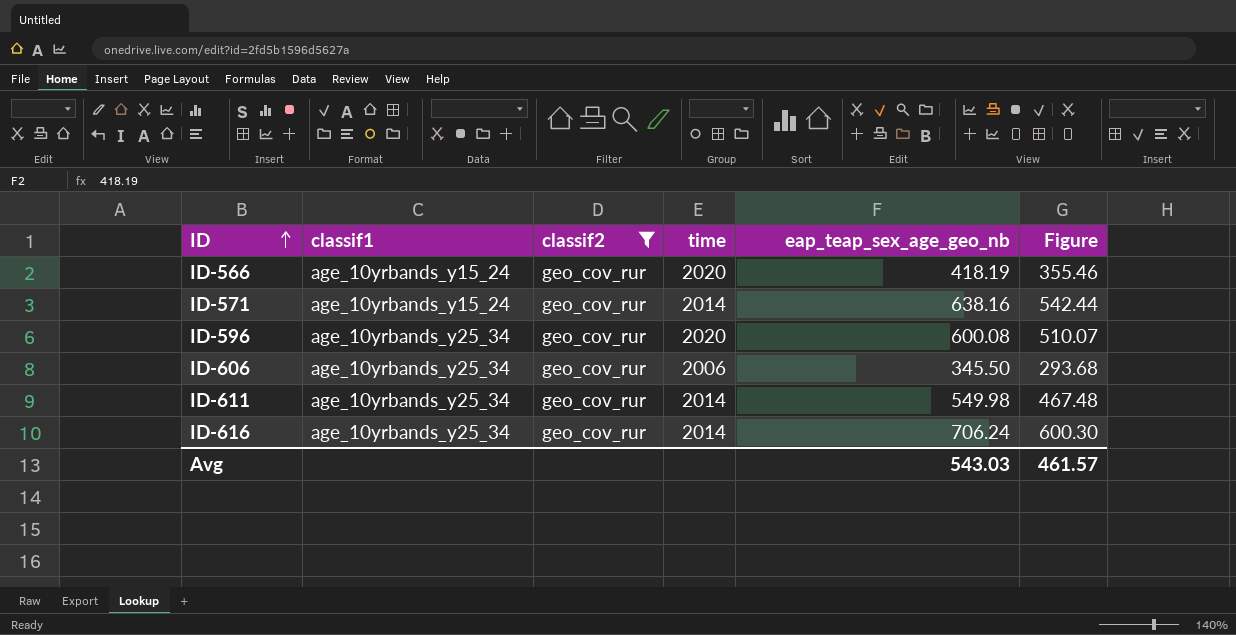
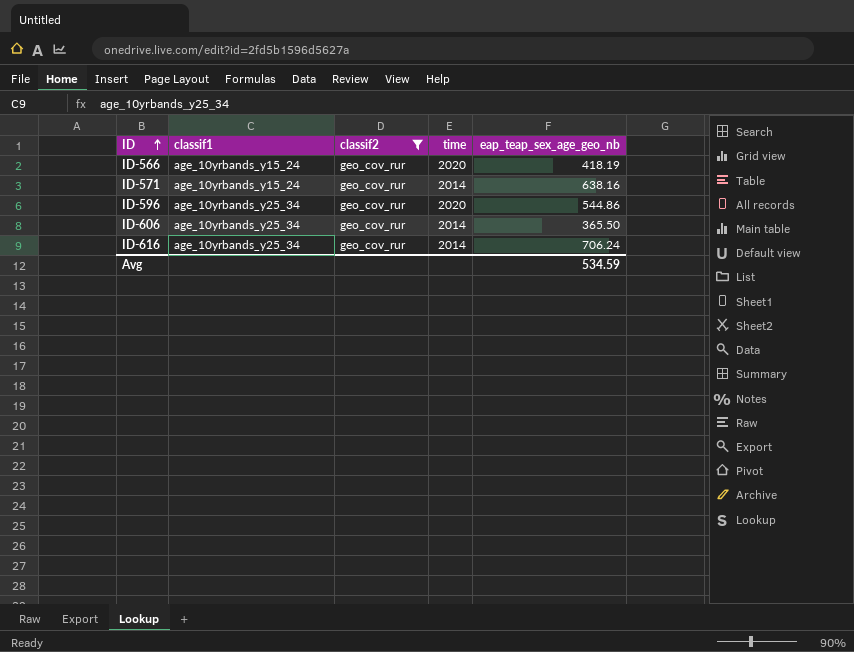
column Figure | formula: [eap_teap_sex_age_geo_nb] * 0.85 -> none
row ID-611: age_10yrbands_y25_34 | geo_cov_rur | 2014 | 549.98 | 467.48 -> none
ID-596 | eap_teap_sex_age_geo_nb: 600.08 -> 544.86
ID-606 | time: 2006 -> 2014
ID-606 | eap_teap_sex_age_geo_nb: 345.50 -> 365.50
Avg | eap_teap_sex_age_geo_nb: 543.03 -> 534.59

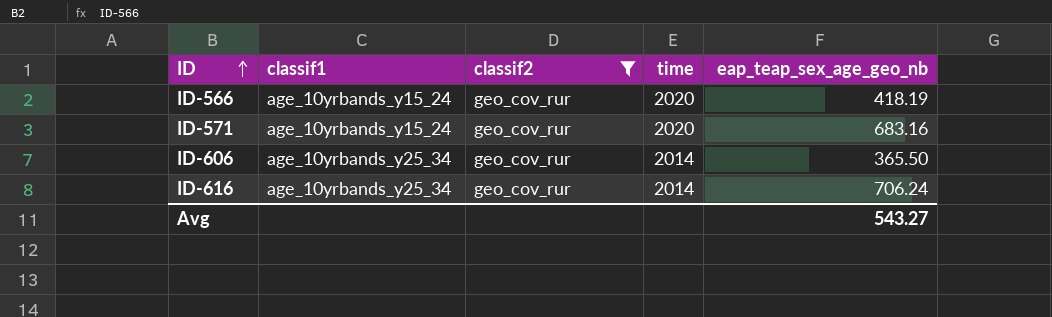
row ID-596: age_10yrbands_y25_34 | geo_cov_rur | 2020 | 544.86 -> none
ID-571 | time: 2014 -> 2020
ID-571 | eap_teap_sex_age_geo_nb: 638.16 -> 683.16
Avg | eap_teap_sex_age_geo_nb: 534.59 -> 543.27

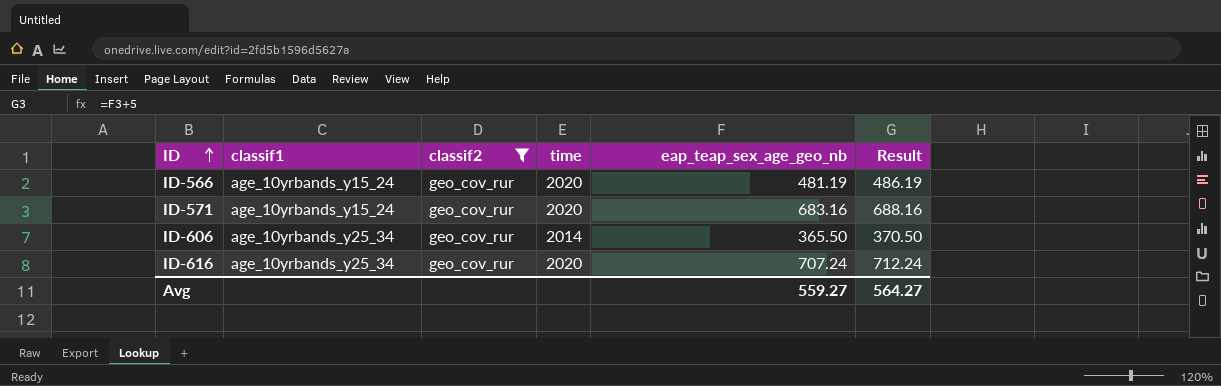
column Result | formula: none -> [eap_teap_sex_age_geo_nb] + 5
ID-566 | eap_teap_sex_age_geo_nb: 418.19 -> 481.19
ID-616 | time: 2014 -> 2020
ID-616 | eap_teap_sex_age_geo_nb: 706.24 -> 707.24
Avg | eap_teap_sex_age_geo_nb: 543.27 -> 559.27

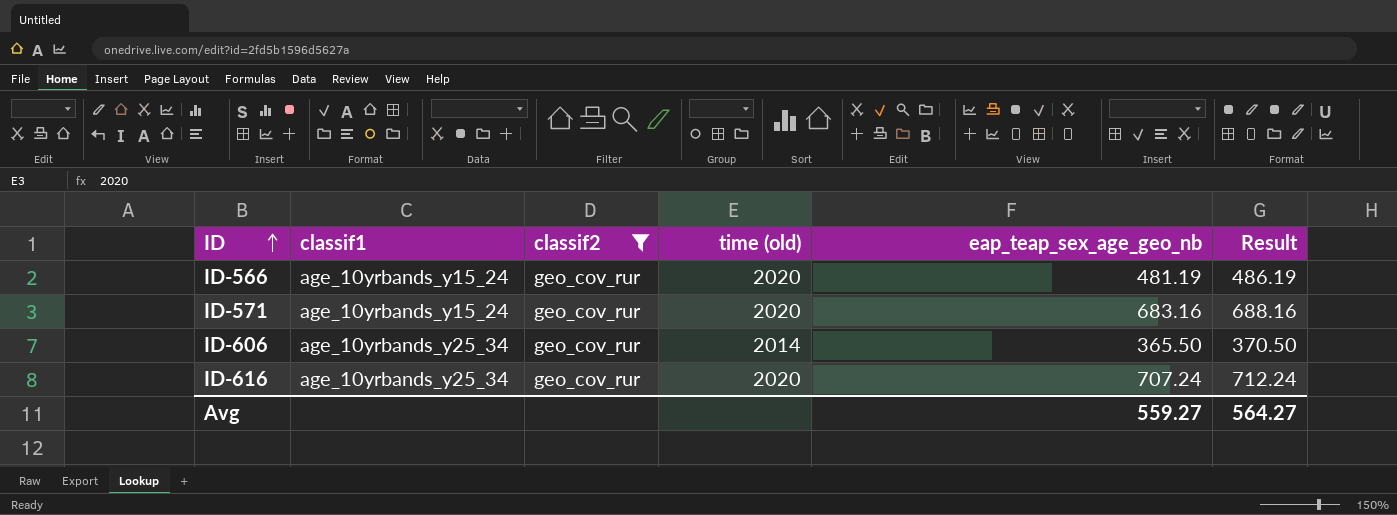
column name: time -> time (old)

